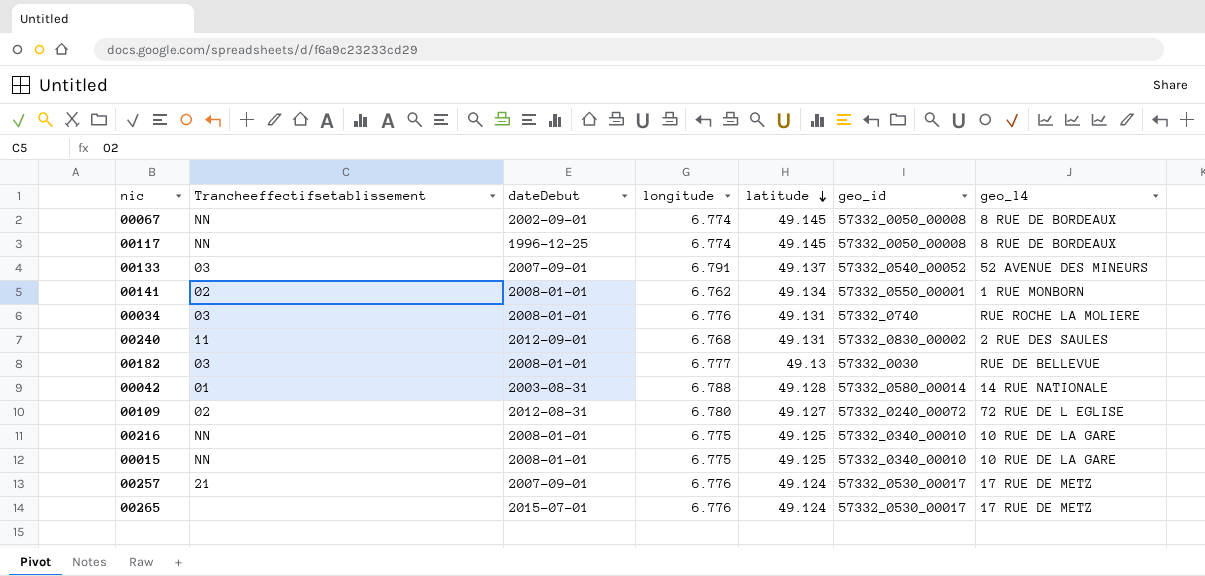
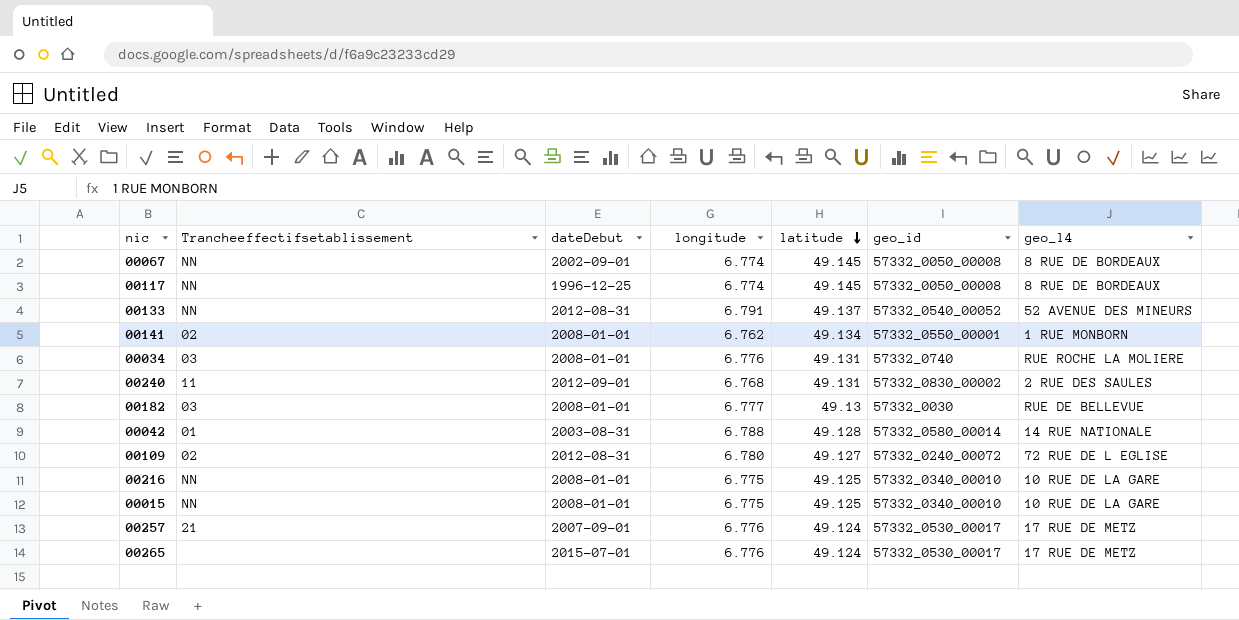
00133 | Trancheeffectifsetablissement: 03 -> NN
00133 | dateDebut: 2007-09-01 -> 2012-08-31

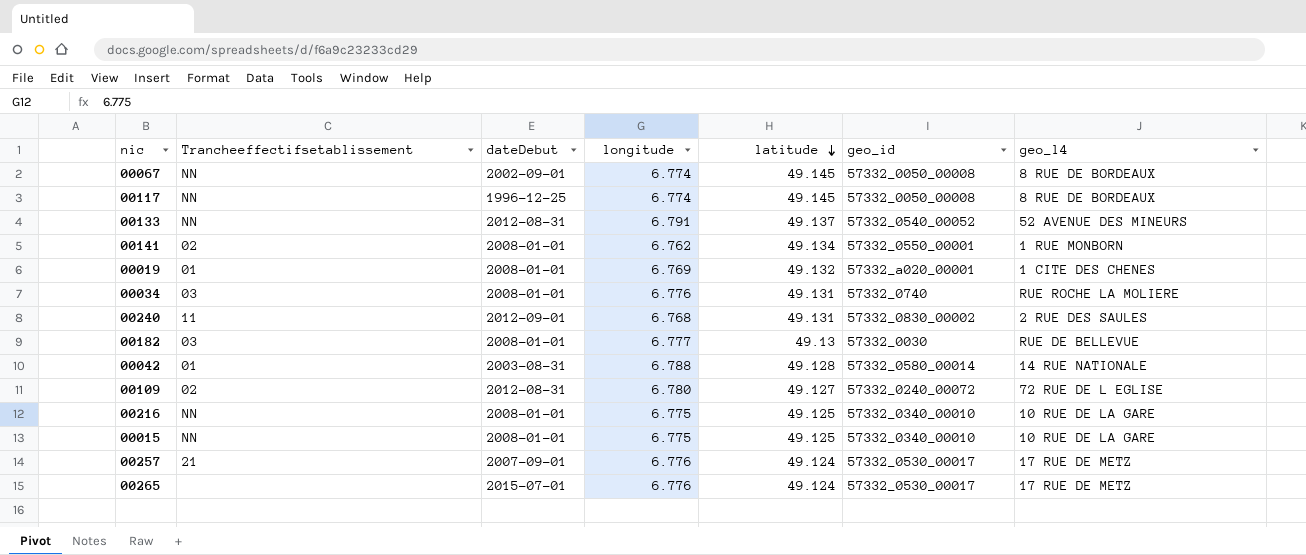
row 00019: none -> 01 | 2008-01-01 | 6.769 | 49.132 | 57332_a020_00001 | 1 CITE DES CHENES

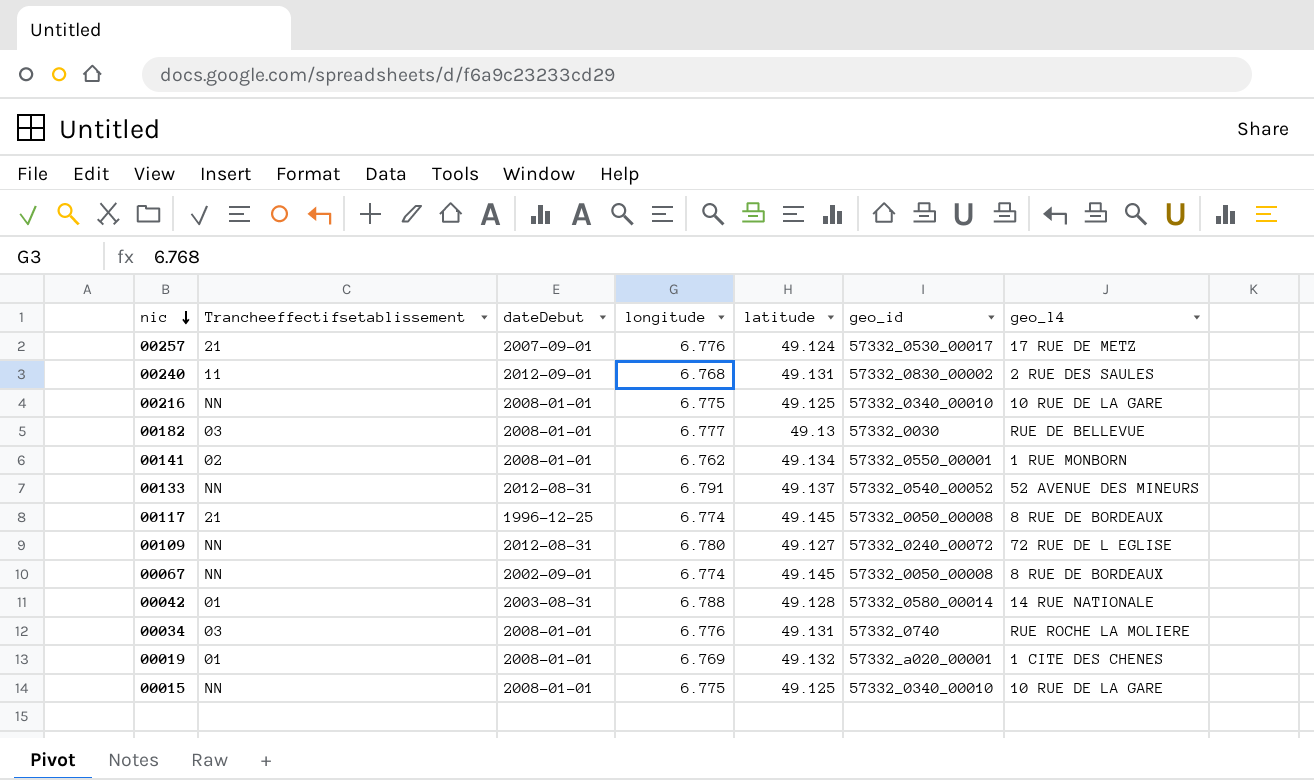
row order: latitude descending -> nic descending
row 00265: none | 2015-07-01 | 6.776 | 49.124 | 57332_0530_00017 | 17 RUE DE METZ -> none
00117 | Trancheeffectifsetablissement: NN -> 21
00109 | Trancheeffectifsetablissement: 02 -> NN

